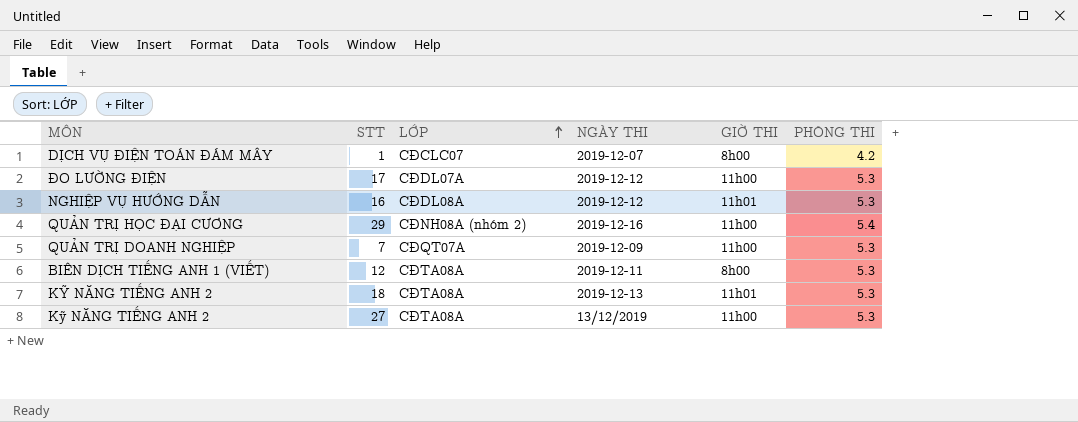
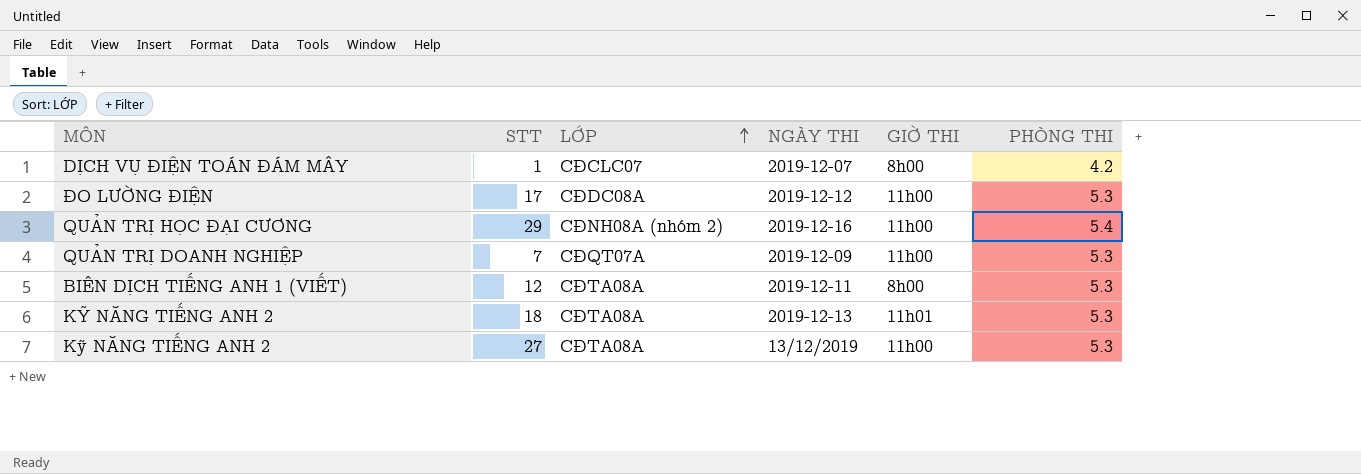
row NGHIỆP VỤ HƯỚNG DẪN: 16 | CĐDL08A | 2019-12-12 | 11h01 | 5.3 -> none
ĐO LƯỜNG ĐIỆN | LỚP: CĐDL07A -> CĐDC08A

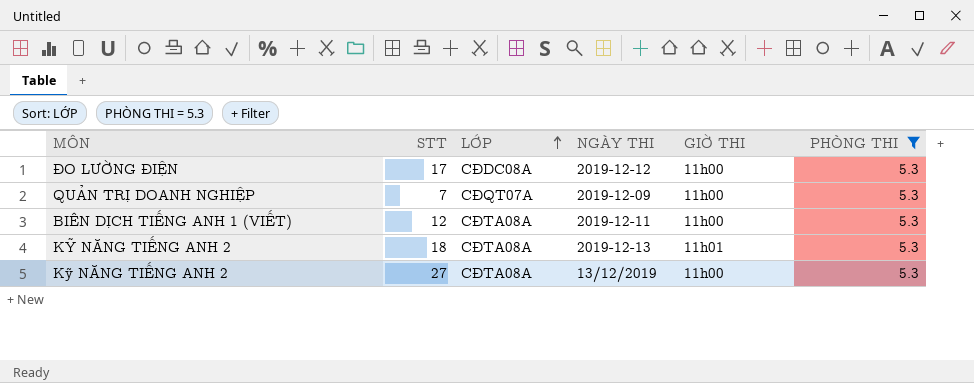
filter: none -> PHÒNG THI = 5.3
BIÊN DỊCH TIẾNG ANH 1 (VIẾT) | GIỜ THI: 8h00 -> 11h00

